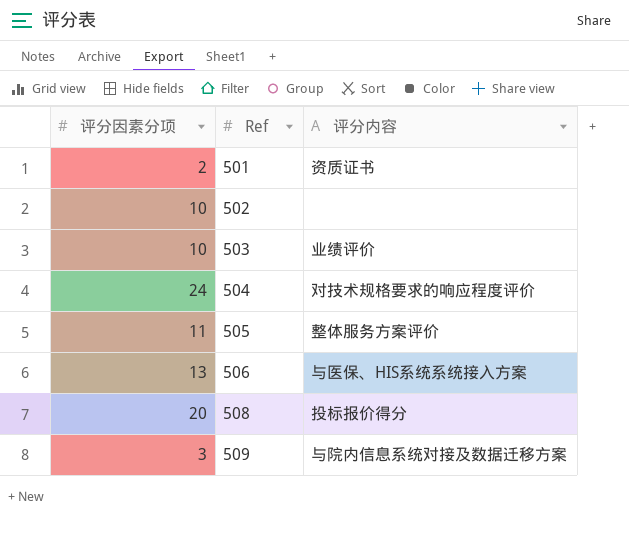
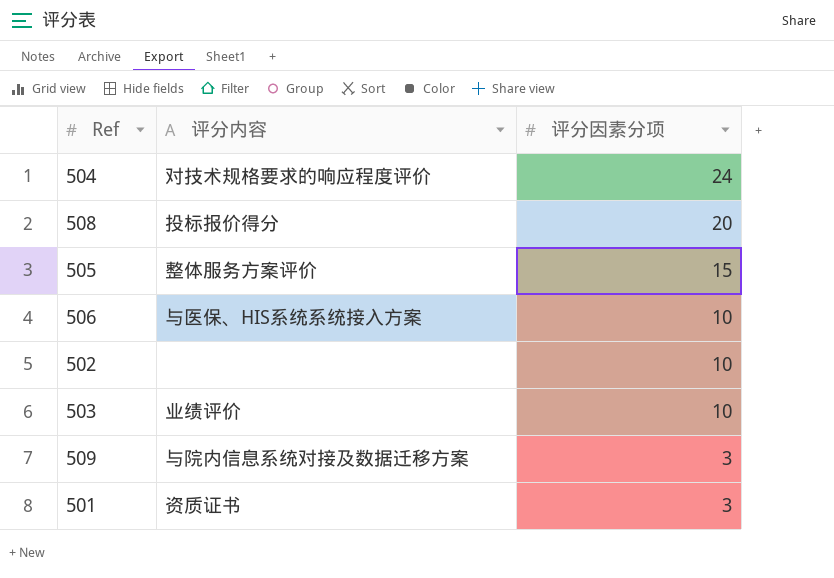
row order: Ref ascending -> 评分因素分项 descending
column 评分因素分项 | position: 1 -> 3
505 | 评分因素分项: 11 -> 15
506 | 评分因素分项: 13 -> 10
501 | 评分因素分项: 2 -> 3

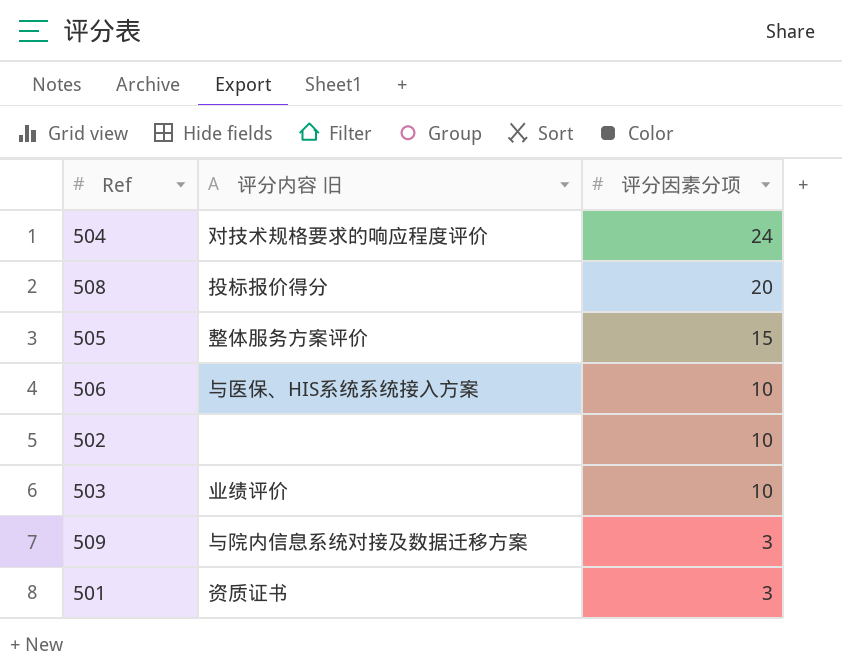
column name: 评分内容 -> 评分内容 旧

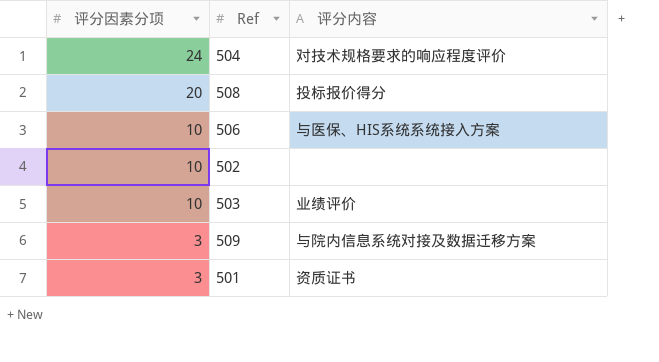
column 评分因素分项 | position: 3 -> 1
column name: 评分内容 旧 -> 评分内容
row 505: 整体服务方案评价 | 15 -> none

